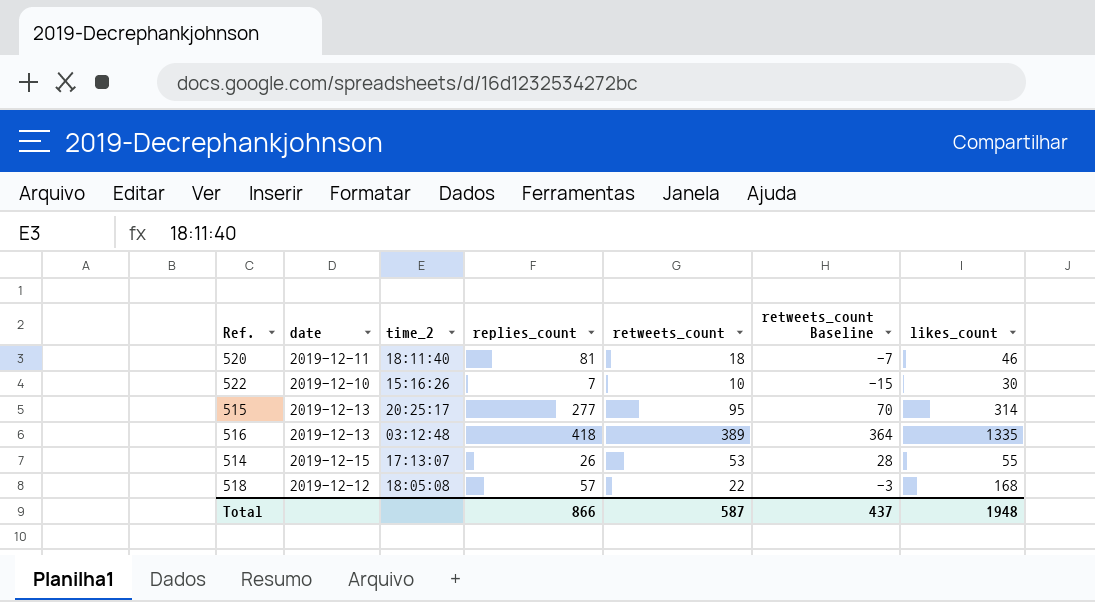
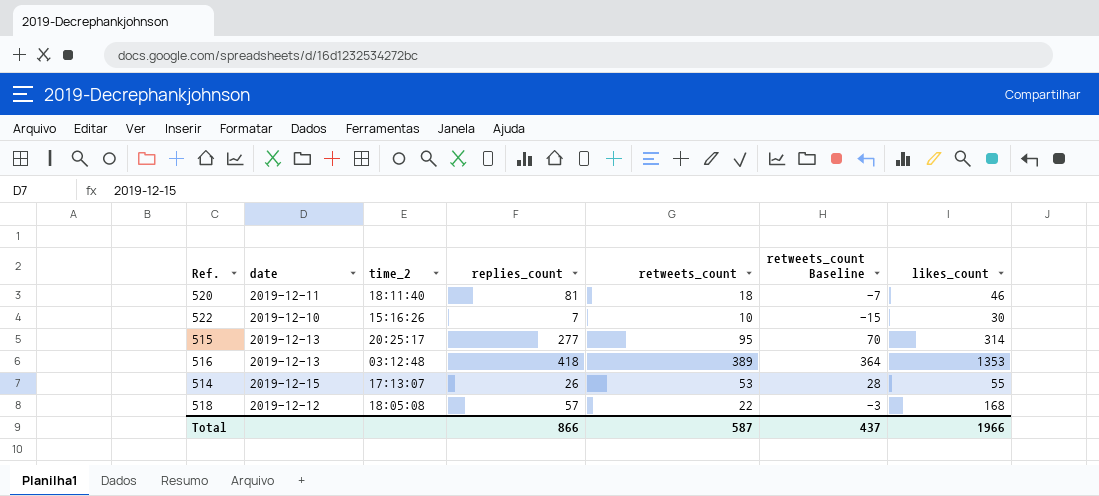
516 | likes_count: 1335 -> 1353
Total | likes_count: 1948 -> 1966

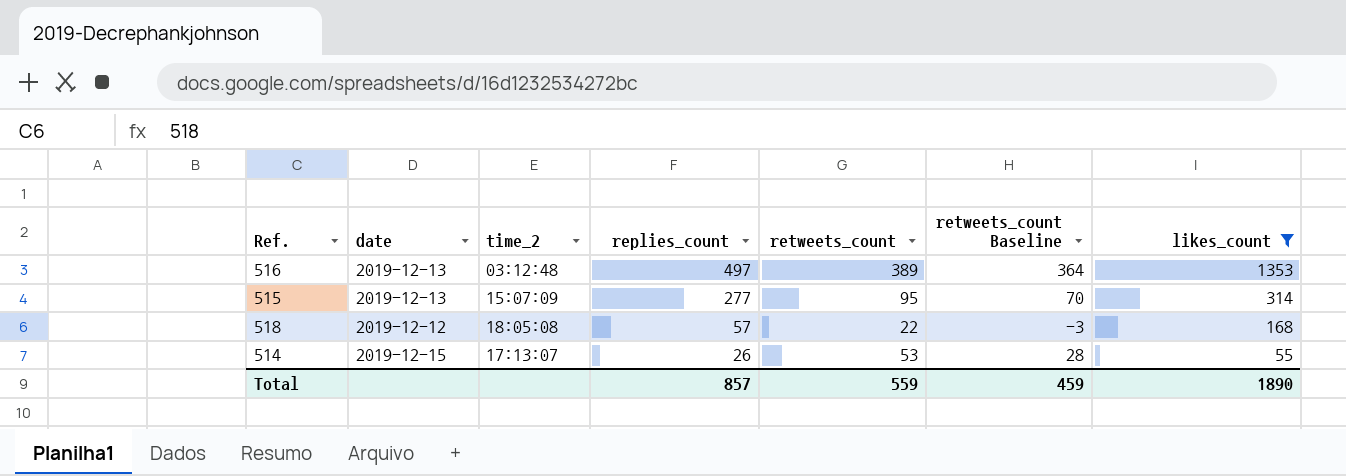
filter: none -> likes_count >= 55
row order: none -> replies_count descending
516 | replies_count: 418 -> 497
515 | time_2: 20:25:17 -> 15:07:09
Total | replies_count: 866 -> 857
Total | retweets_count: 587 -> 559
Total | retweets_count Baseline: 437 -> 459
Total | likes_count: 1966 -> 1890

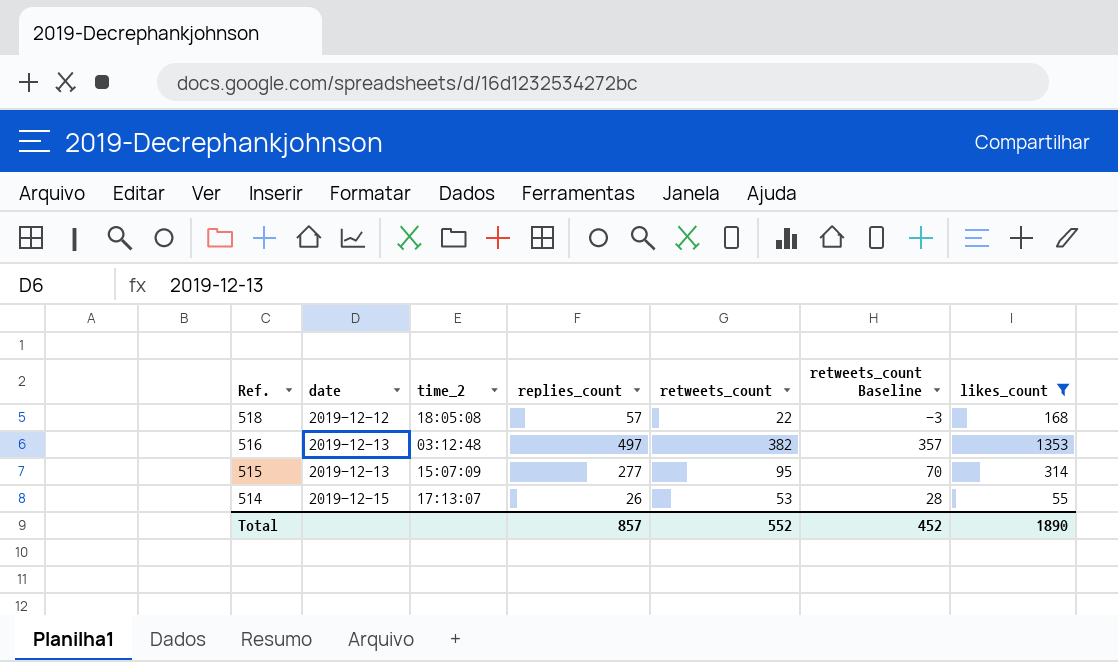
row order: replies_count descending -> Ref. descending
516 | retweets_count: 389 -> 382
516 | retweets_count Baseline: 364 -> 357
Total | retweets_count: 559 -> 552
Total | retweets_count Baseline: 459 -> 452

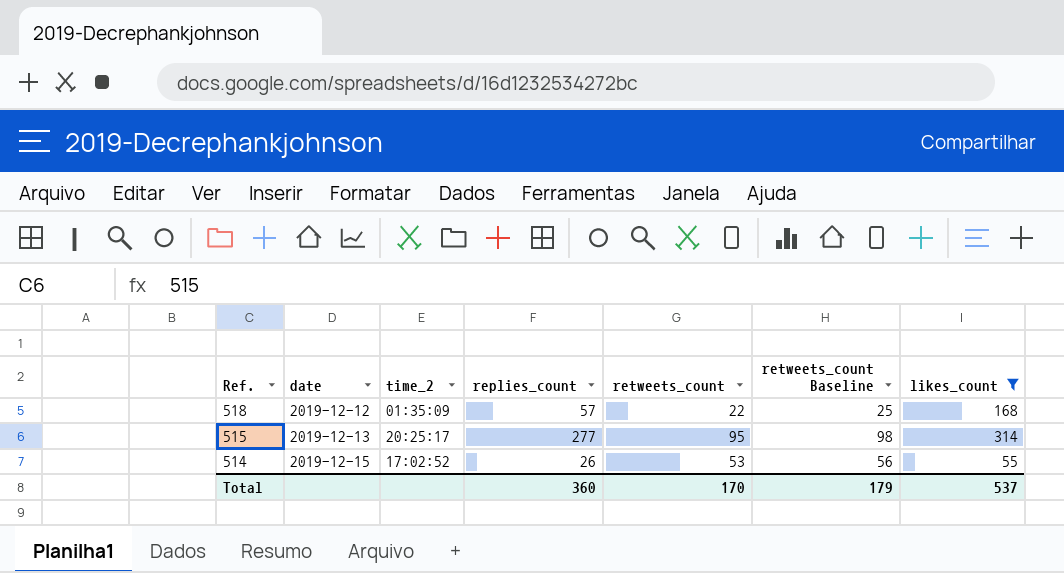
column retweets_count Baseline | formula: [retweets_count] - 25 -> [retweets_count] + 3
row 516: 2019-12-13 | 03:12:48 | 497 | 382 | 357 | 1353 -> none
518 | time_2: 18:05:08 -> 01:35:09
515 | time_2: 15:07:09 -> 20:25:17
514 | time_2: 17:13:07 -> 17:02:52
Total | replies_count: 857 -> 360
Total | retweets_count: 552 -> 170
Total | retweets_count Baseline: 452 -> 179
Total | likes_count: 1890 -> 537

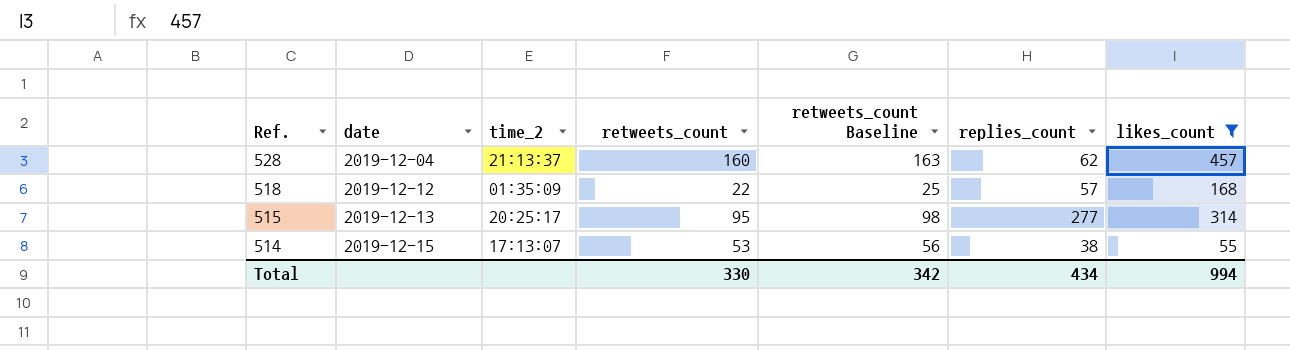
column replies_count | position: 4 -> 6
row 528: none -> 2019-12-04 | 21:13:37 | 160 | 163 | 62 | 457
514 | time_2: 17:02:52 -> 17:13:07
514 | replies_count: 26 -> 38
Total | retweets_count: 170 -> 330
Total | retweets_count Baseline: 179 -> 342
Total | replies_count: 360 -> 434
Total | likes_count: 537 -> 994

